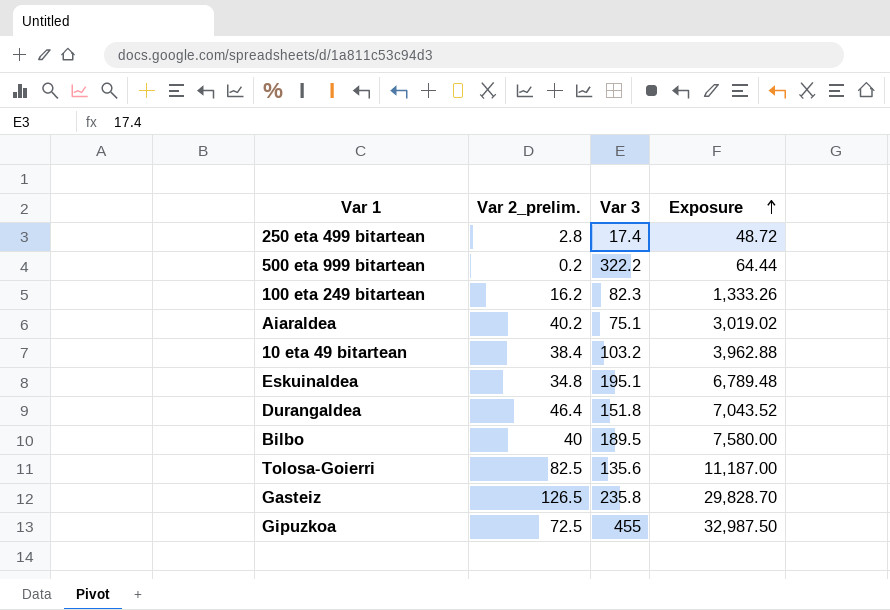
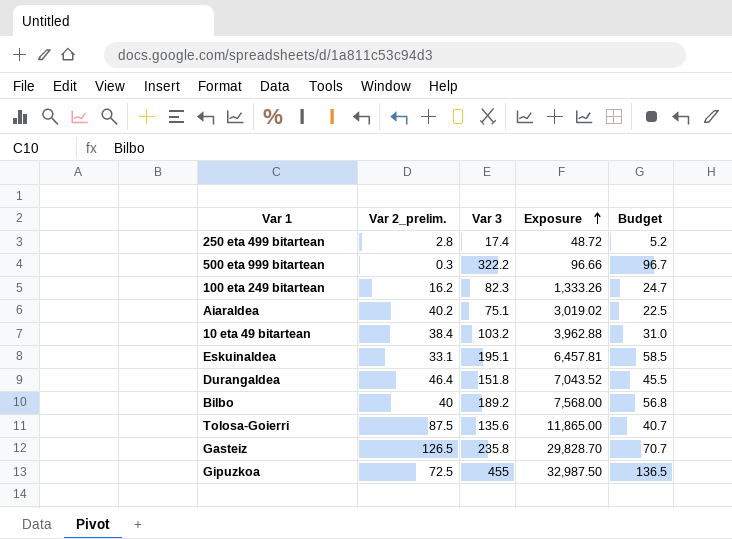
column Budget | formula: none -> [Var 3] * 0.3
500 eta 999 bitartean | Var 2_prelim.: 0.2 -> 0.3
500 eta 999 bitartean | Exposure: 64.44 -> 96.66
Eskuinaldea | Var 2_prelim.: 34.8 -> 33.1
Eskuinaldea | Exposure: 6,789.48 -> 6,457.81
Bilbo | Var 3: 189.5 -> 189.2
Bilbo | Exposure: 7,580.00 -> 7,568.00
Tolosa-Goierri | Var 2_prelim.: 82.5 -> 87.5
Tolosa-Goierri | Exposure: 11,187.00 -> 11,865.00

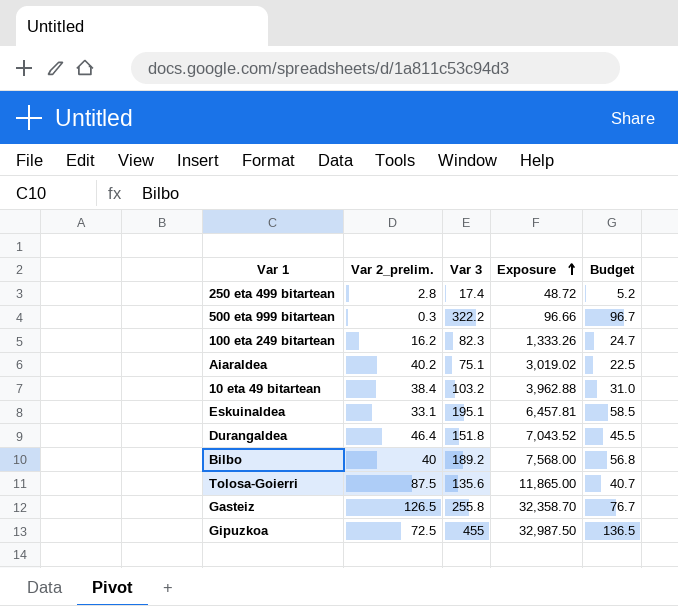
Gasteiz | Var 3: 235.8 -> 255.8
Gasteiz | Exposure: 29,828.70 -> 32,358.70
Gasteiz | Budget: 70.7 -> 76.7

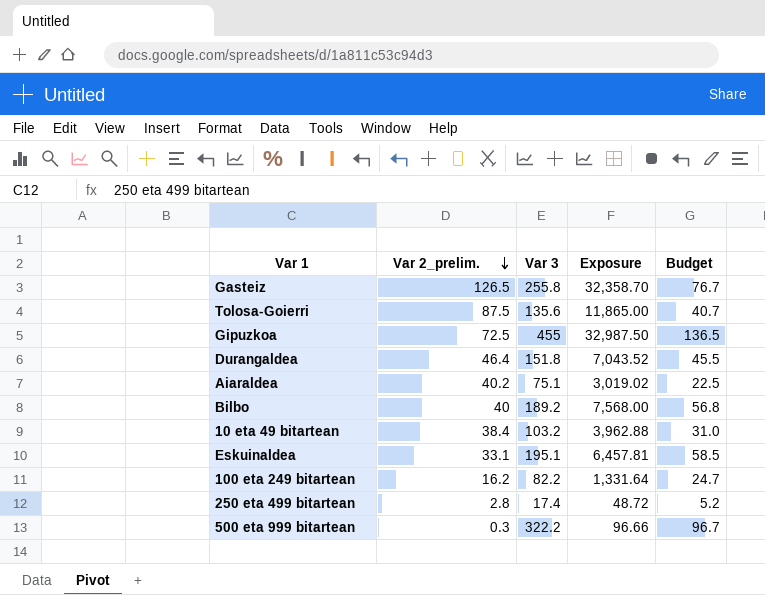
row order: Exposure ascending -> Var 2_prelim. descending
100 eta 249 bitartean | Var 3: 82.3 -> 82.2
100 eta 249 bitartean | Exposure: 1,333.26 -> 1,331.64

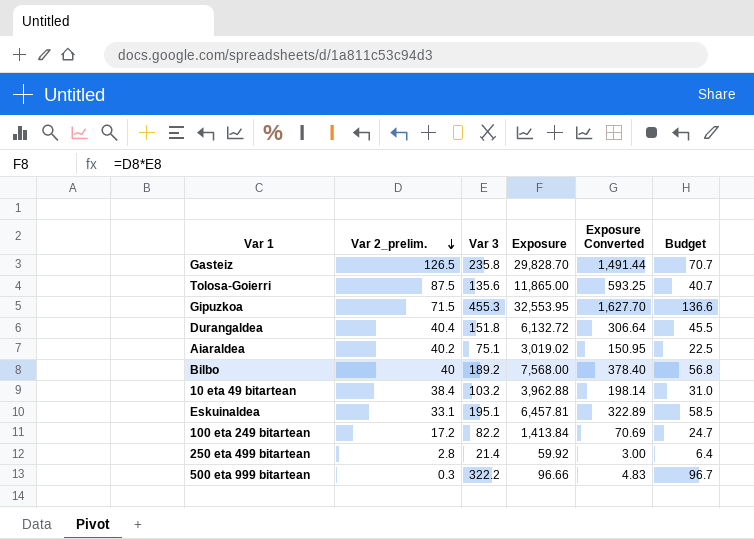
column Exposure Converted | formula: none -> [Exposure] * 0.05
Gasteiz | Var 3: 255.8 -> 235.8
Gasteiz | Exposure: 32,358.70 -> 29,828.70
Gasteiz | Budget: 76.7 -> 70.7
Gipuzkoa | Var 2_prelim.: 72.5 -> 71.5
Gipuzkoa | Var 3: 455 -> 455.3
Gipuzkoa | Exposure: 32,987.50 -> 32,553.95
Gipuzkoa | Budget: 136.5 -> 136.6
Durangaldea | Var 2_prelim.: 46.4 -> 40.4
Durangaldea | Exposure: 7,043.52 -> 6,132.72
100 eta 249 bitartean | Var 2_prelim.: 16.2 -> 17.2
100 eta 249 bitartean | Exposure: 1,331.64 -> 1,413.84
250 eta 499 bitartean | Var 3: 17.4 -> 21.4
250 eta 499 bitartean | Exposure: 48.72 -> 59.92
250 eta 499 bitartean | Budget: 5.2 -> 6.4

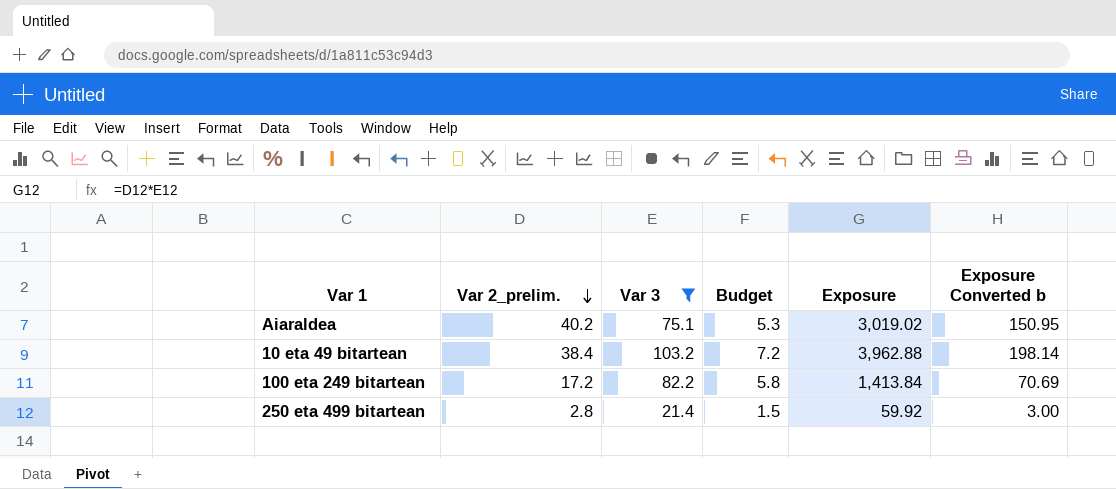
filter: none -> Var 3 <= 103.2
column Budget | formula: [Var 3] * 0.3 -> [Var 3] * 0.07
column Budget | position: 6 -> 4
column name: Exposure Converted -> Exposure Converted b

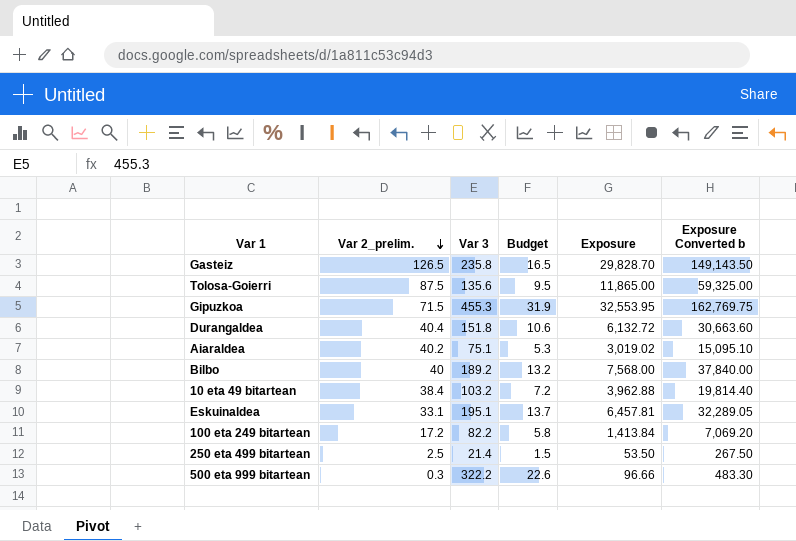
filter: Var 3 <= 103.2 -> none
column Exposure Converted b | formula: [Exposure] * 0.05 -> [Exposure] * 5
250 eta 499 bitartean | Var 2_prelim.: 2.8 -> 2.5
250 eta 499 bitartean | Exposure: 59.92 -> 53.50

